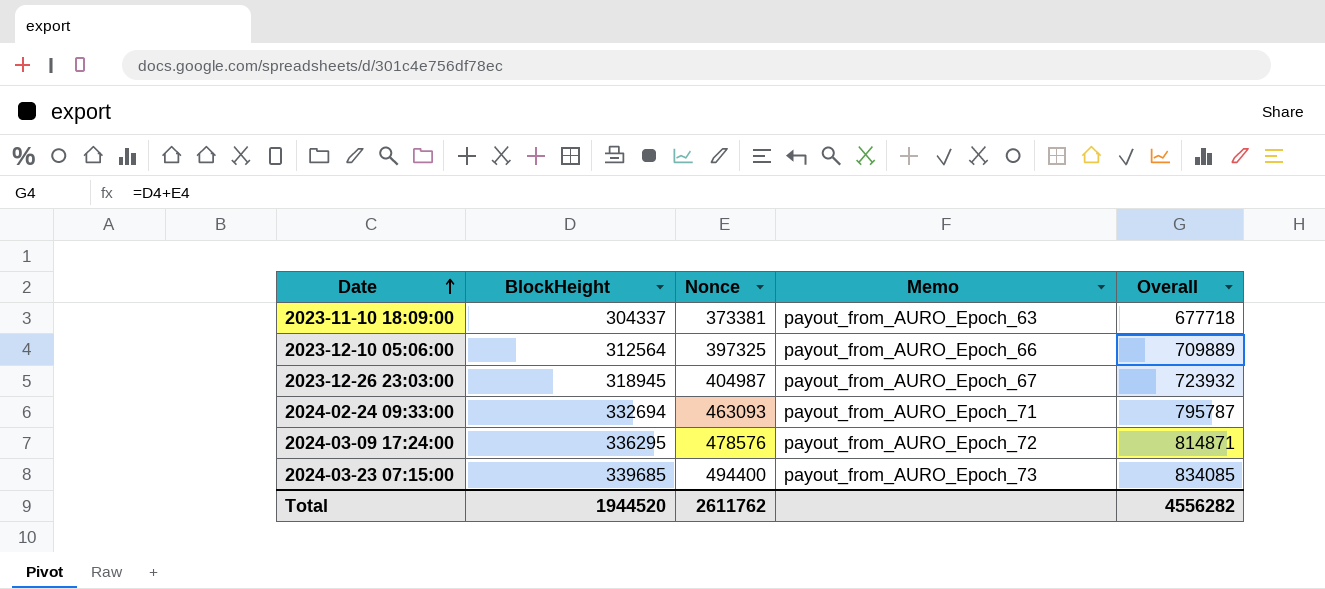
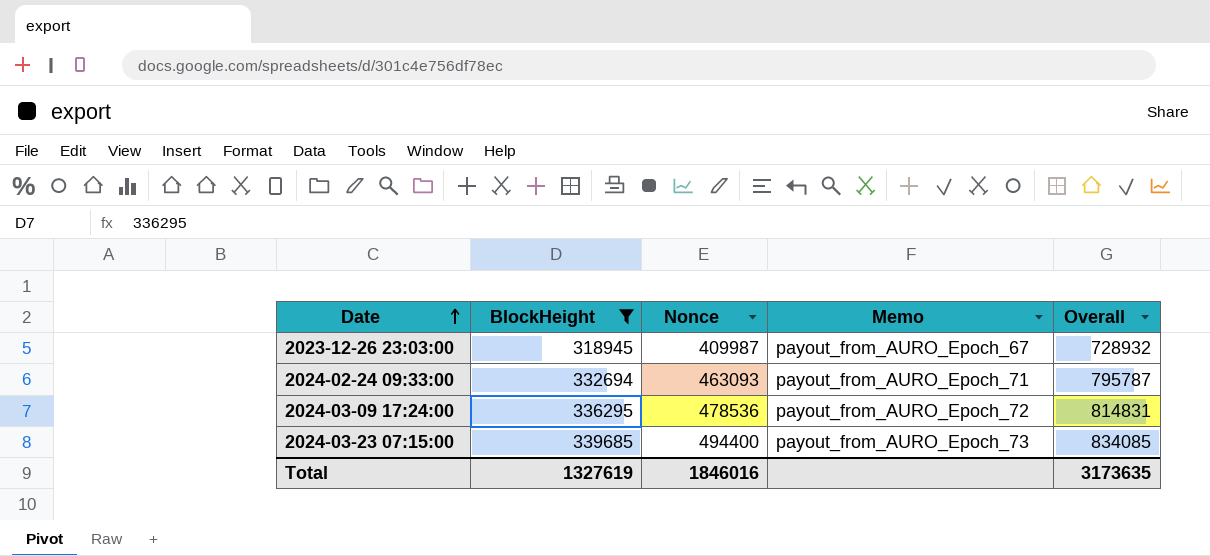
filter: none -> BlockHeight >= 318945
2023-12-26 23:03:00 | Nonce: 404987 -> 409987
2023-12-26 23:03:00 | Overall: 723932 -> 728932
2024-03-09 17:24:00 | Nonce: 478576 -> 478536
2024-03-09 17:24:00 | Overall: 814871 -> 814831
Total | BlockHeight: 1944520 -> 1327619
Total | Nonce: 2611762 -> 1846016
Total | Overall: 4556282 -> 3173635

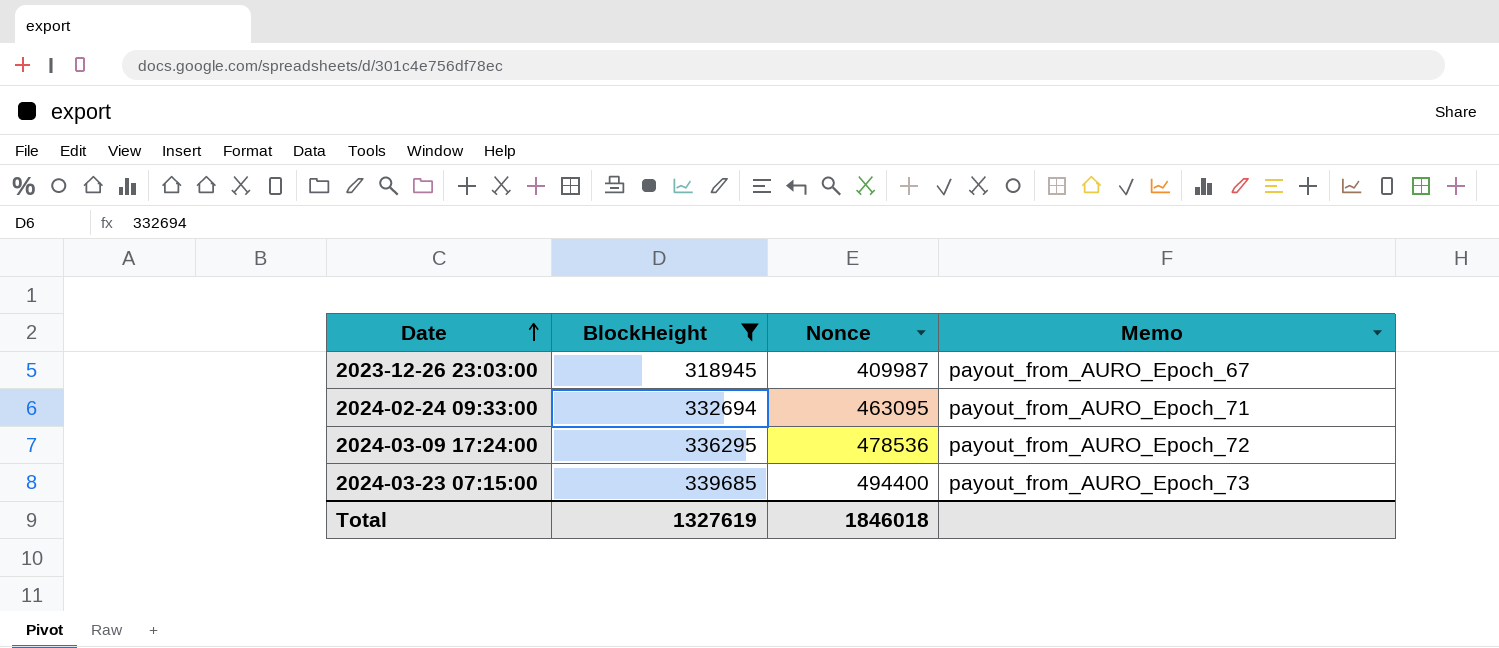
column Overall | formula: [BlockHeight] + [Nonce] -> none
2024-02-24 09:33:00 | Nonce: 463093 -> 463095
Total | Nonce: 1846016 -> 1846018

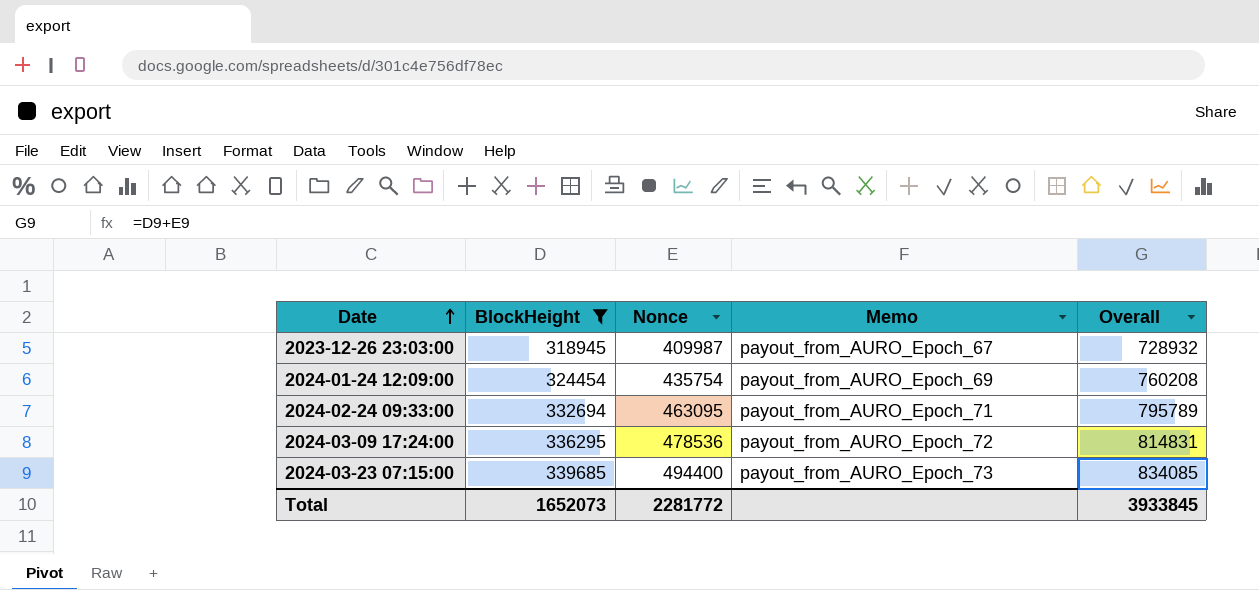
column Overall | formula: none -> [BlockHeight] + [Nonce]
row 2024-01-24 12:09:00: none -> 324454 | 435754 | payout_from_AURO_Epoch_69 | 760208
Total | BlockHeight: 1327619 -> 1652073
Total | Nonce: 1846018 -> 2281772

